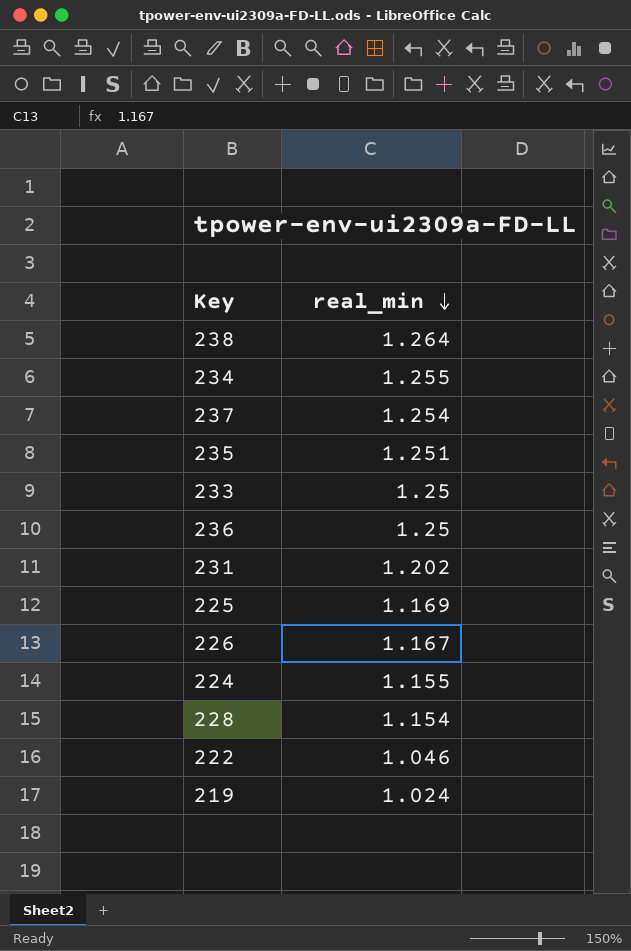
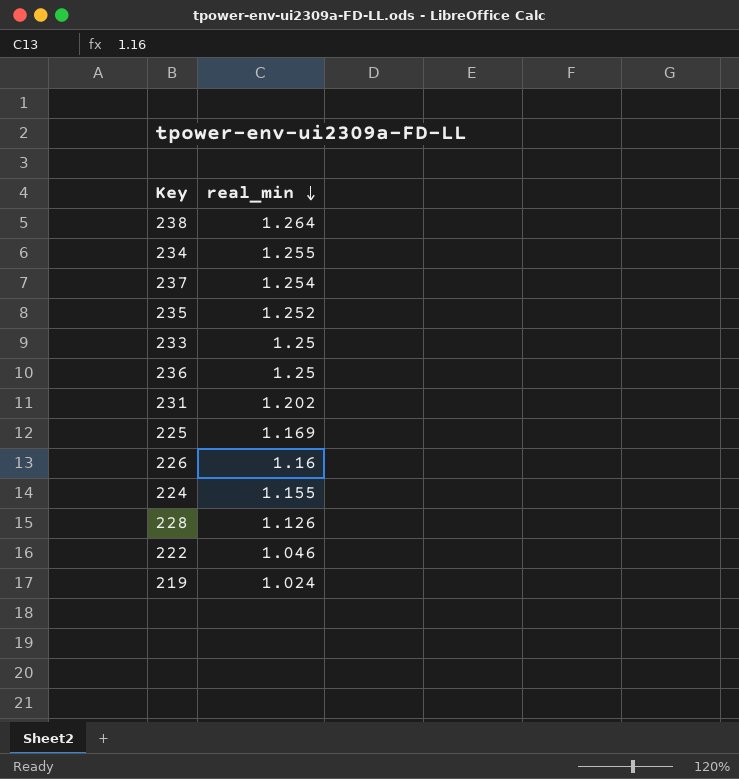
235 | real_min: 1.251 -> 1.252
226 | real_min: 1.167 -> 1.16
228 | real_min: 1.154 -> 1.126

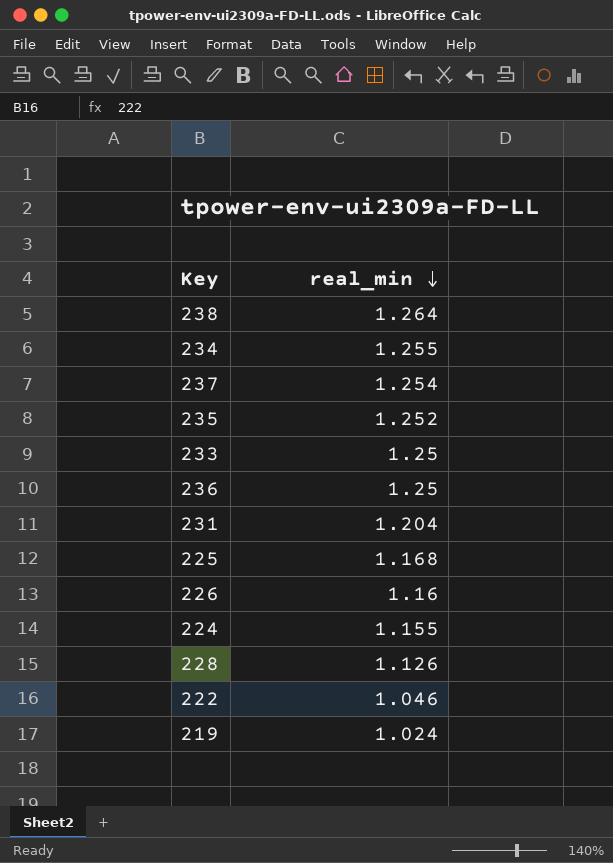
231 | real_min: 1.202 -> 1.204
225 | real_min: 1.169 -> 1.168

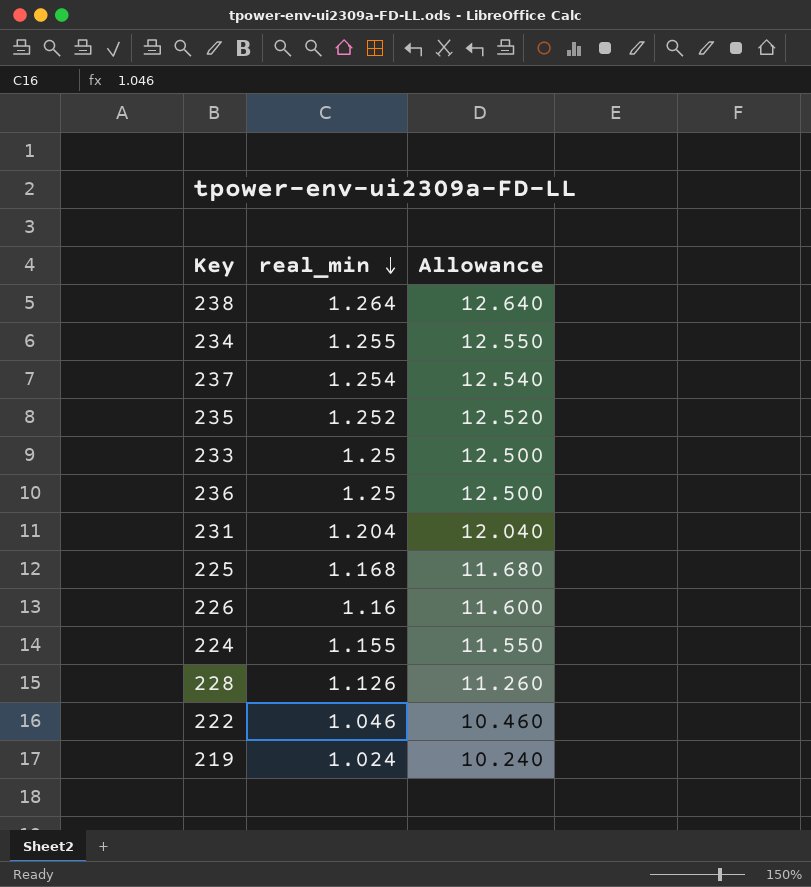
column Allowance | formula: none -> [real_min] * 10

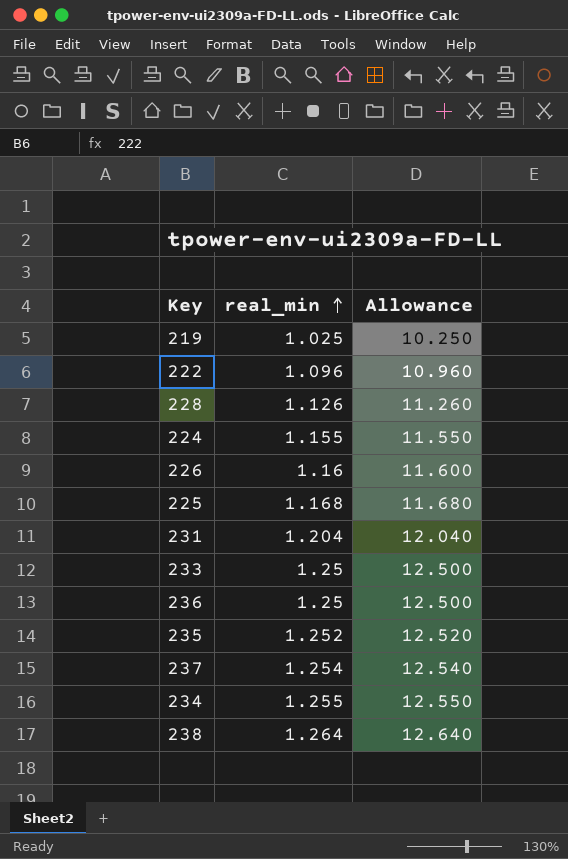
row order: real_min descending -> real_min ascending
219 | real_min: 1.024 -> 1.025
219 | Allowance: 10.240 -> 10.250
222 | real_min: 1.046 -> 1.096
222 | Allowance: 10.460 -> 10.960

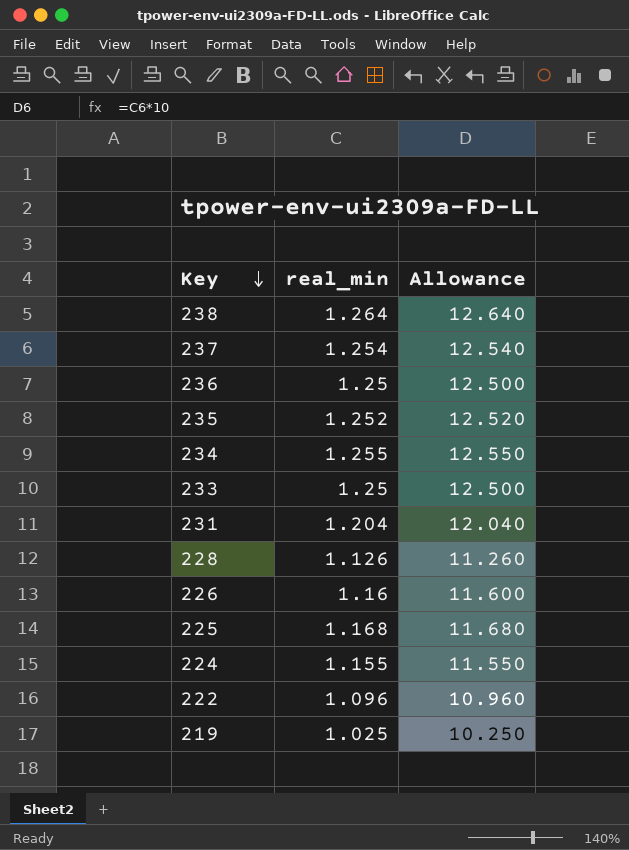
row order: real_min ascending -> Key descending

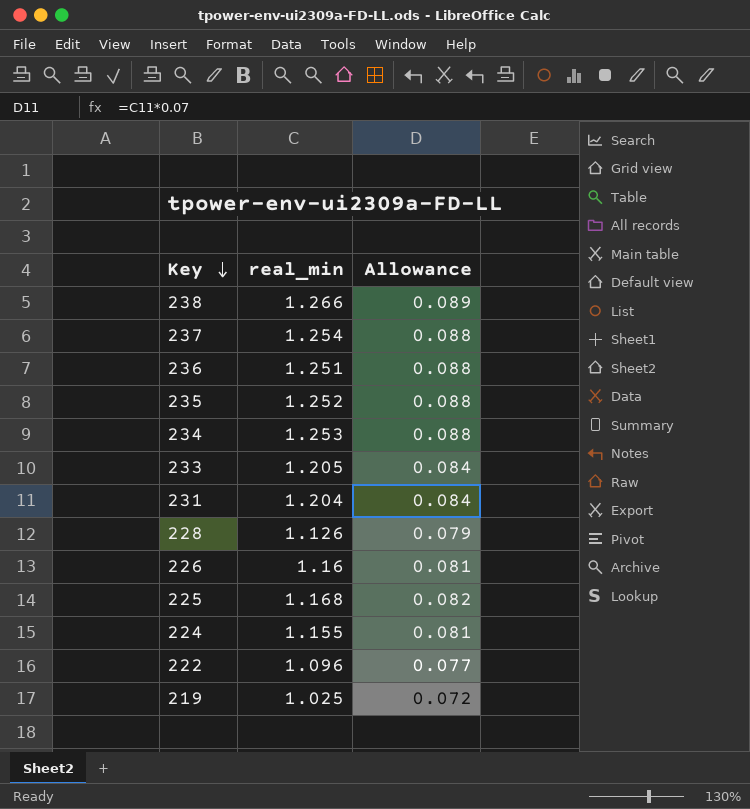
column Allowance | formula: [real_min] * 10 -> [real_min] * 0.07
238 | real_min: 1.264 -> 1.266
236 | real_min: 1.25 -> 1.251
234 | real_min: 1.255 -> 1.253
233 | real_min: 1.25 -> 1.205

